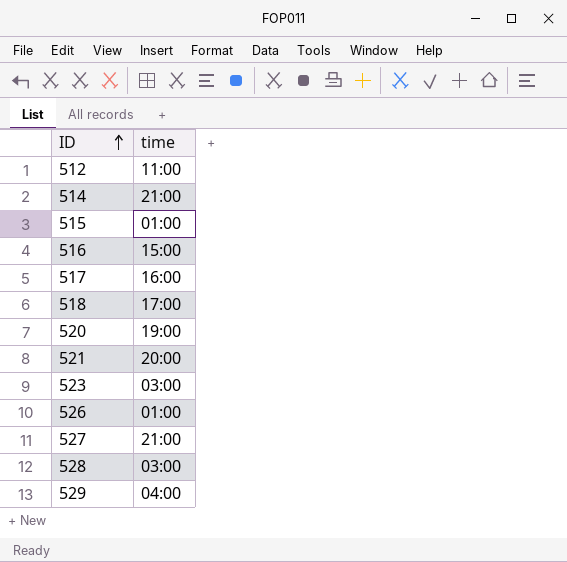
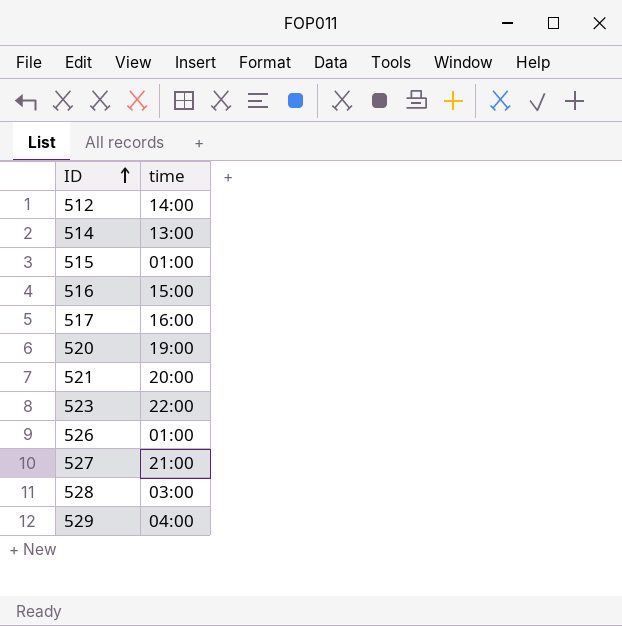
row 518: 17:00 -> none
512 | time: 11:00 -> 14:00
514 | time: 21:00 -> 13:00
523 | time: 03:00 -> 22:00

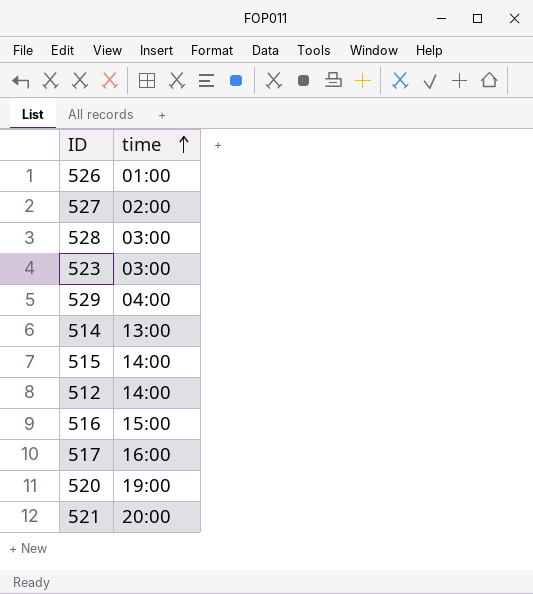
row order: ID ascending -> time ascending
527 | time: 21:00 -> 02:00
523 | time: 22:00 -> 03:00
515 | time: 01:00 -> 14:00

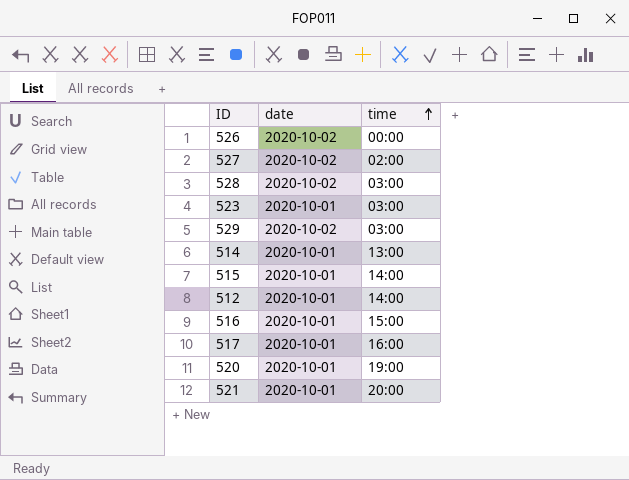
column date | position: none -> 2
526 | time: 01:00 -> 00:00
529 | time: 04:00 -> 03:00

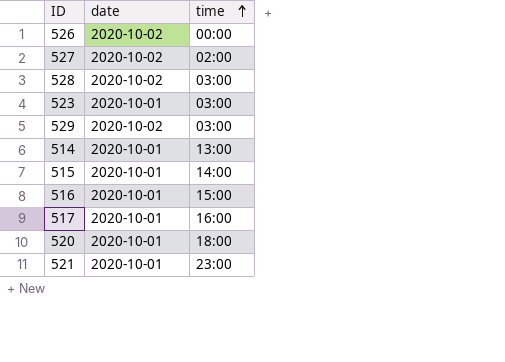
row 512: 2020-10-01 | 14:00 -> none
520 | time: 19:00 -> 18:00
521 | time: 20:00 -> 23:00

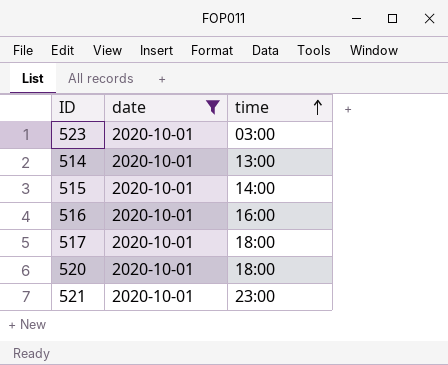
filter: none -> date = 2020-10-01
516 | time: 15:00 -> 16:00
517 | time: 16:00 -> 18:00

